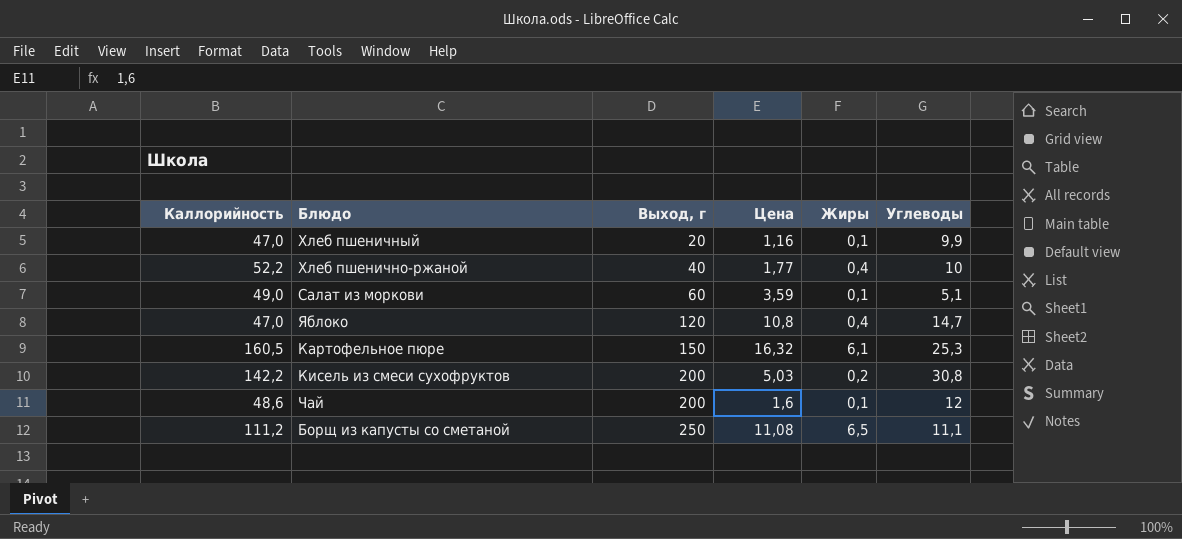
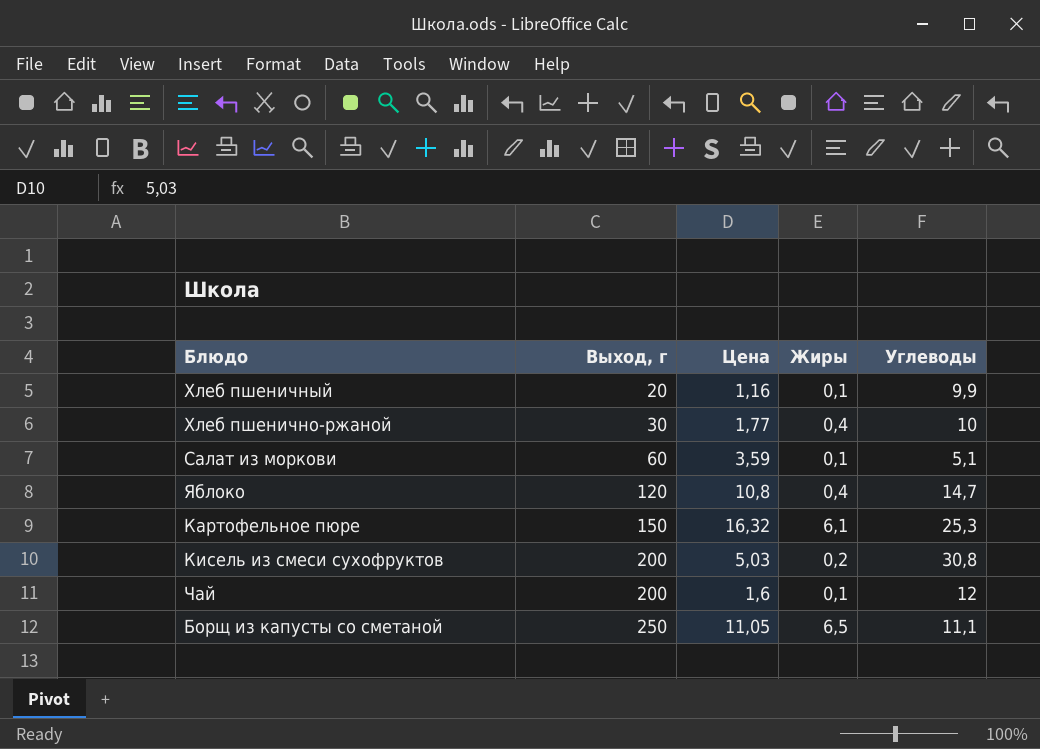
column Каллорийность | position: 1 -> none
Хлеб пшенично-ржаной | Выход, г: 40 -> 30
Борщ из капусты со сметаной | Цена: 11,08 -> 11,05

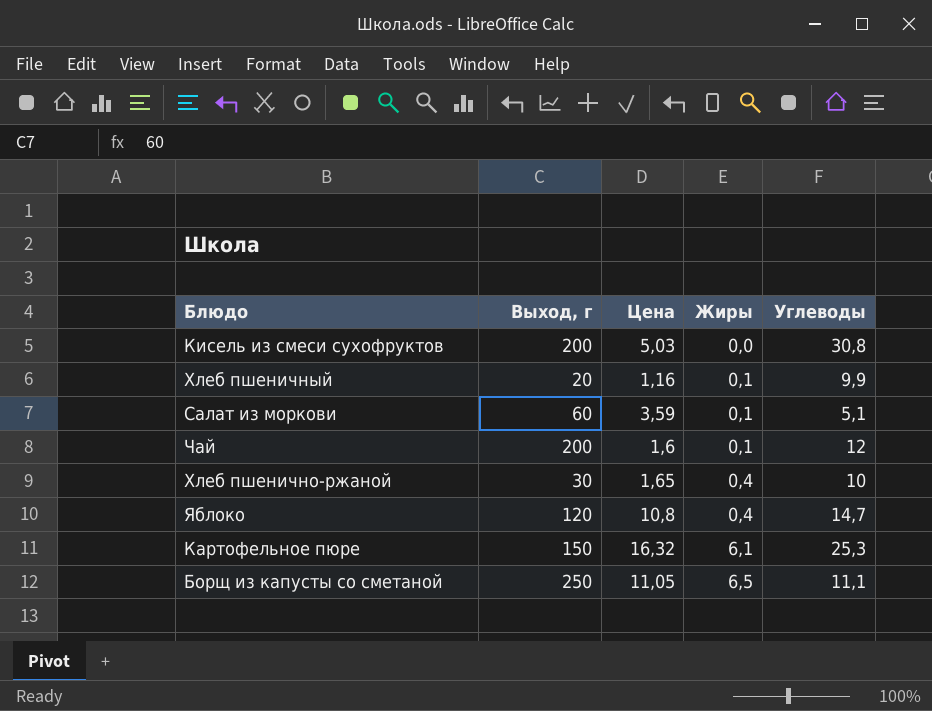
row order: Выход, г ascending -> Жиры ascending
Кисель из смеси сухофруктов | Жиры: 0,2 -> 0,0
Хлеб пшенично-ржаной | Цена: 1,77 -> 1,65

